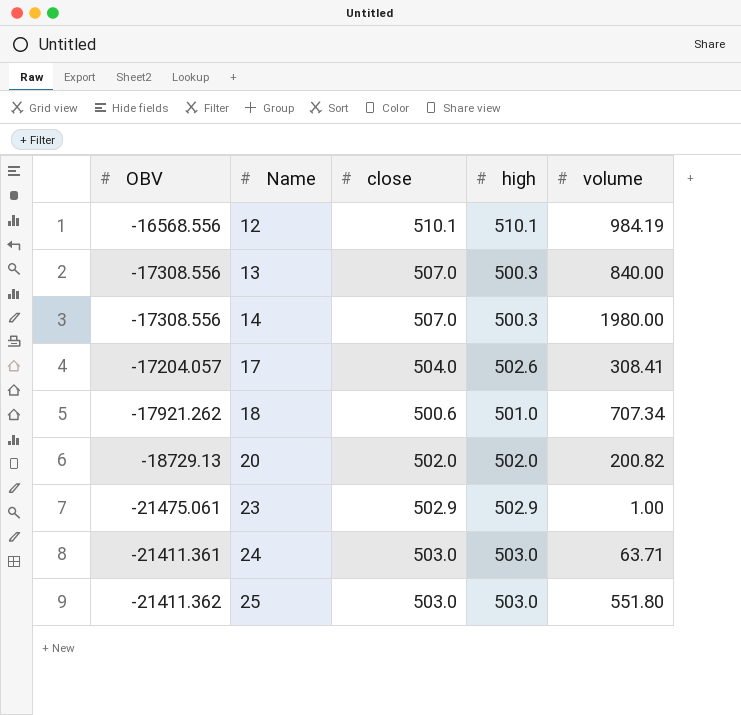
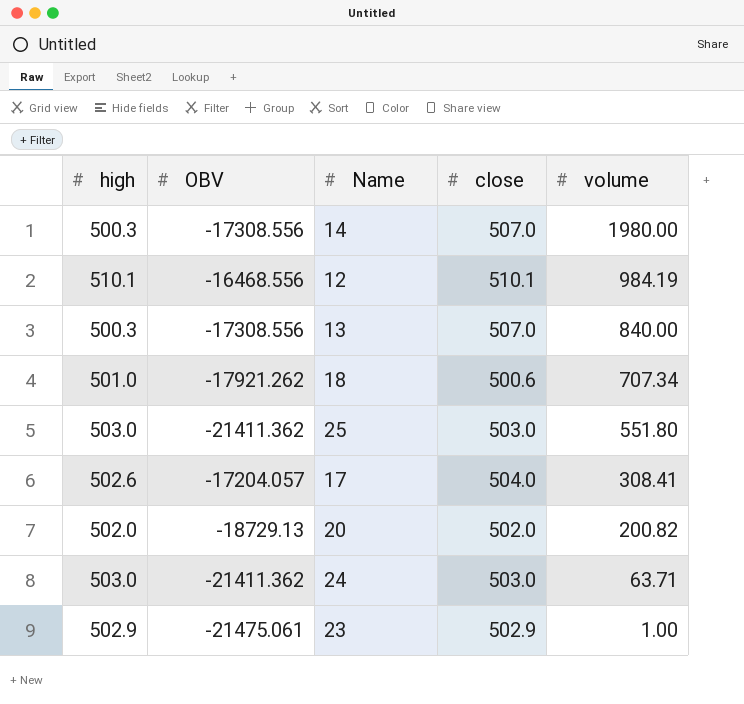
row order: Name ascending -> volume descending
column high | position: 4 -> 1
12 | OBV: -16568.556 -> -16468.556
24 | OBV: -21411.361 -> -21411.362

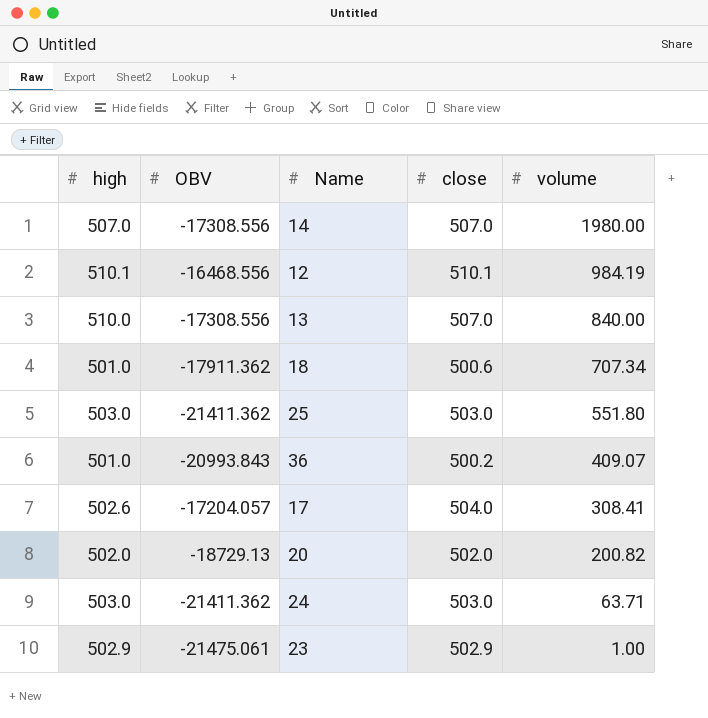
14 | high: 500.3 -> 507.0
13 | high: 500.3 -> 510.0
18 | OBV: -17921.262 -> -17911.362
row 36: none -> 501.0 | -20993.843 | 500.2 | 409.07

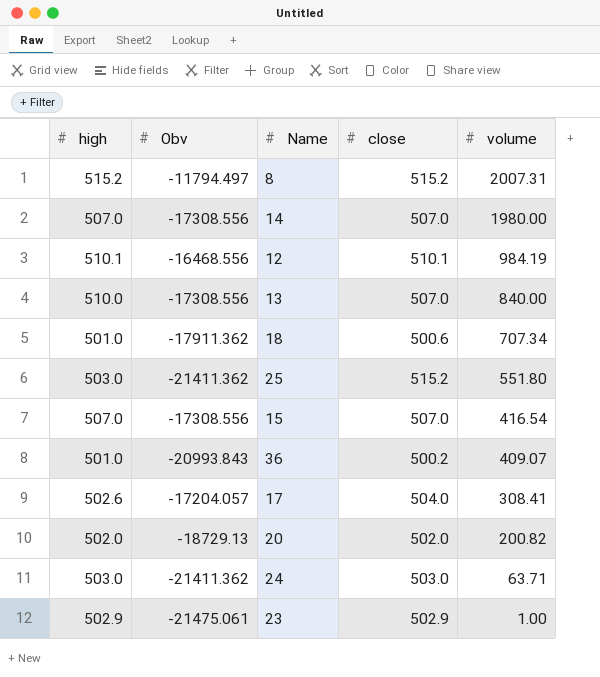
column name: OBV -> Obv
row 8: none -> 515.2 | -11794.497 | 515.2 | 2007.31
25 | close: 503.0 -> 515.2
row 15: none -> 507.0 | -17308.556 | 507.0 | 416.54

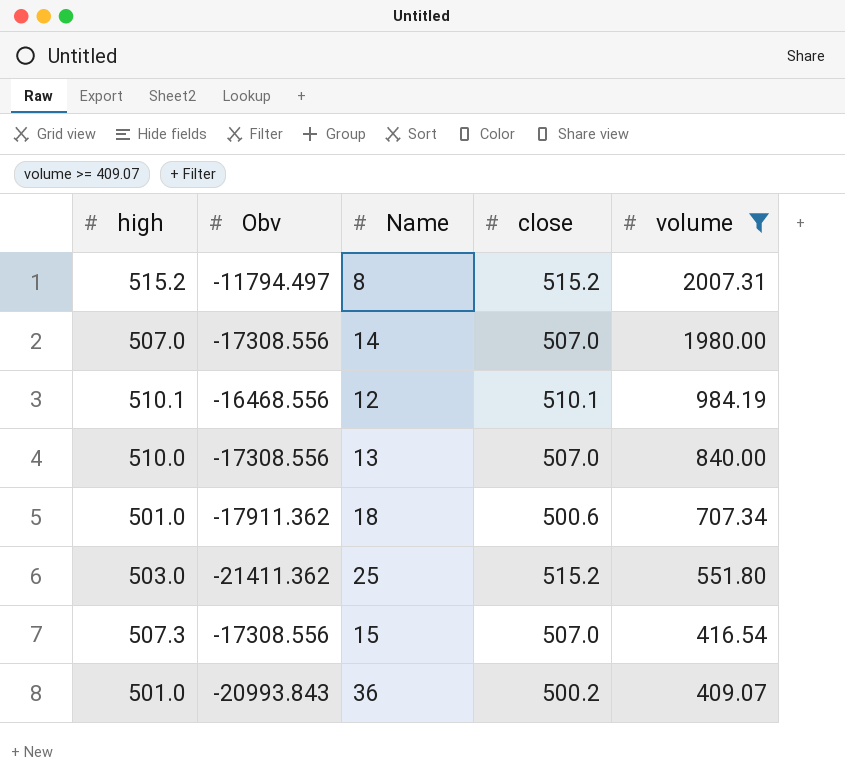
filter: none -> volume >= 409.07
15 | high: 507.0 -> 507.3

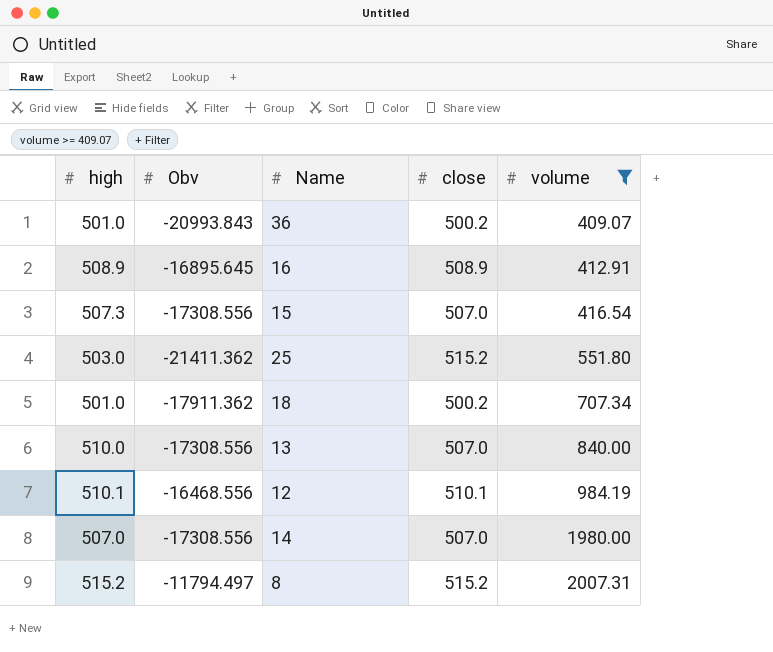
row order: volume descending -> volume ascending
row 16: none -> 508.9 | -16895.645 | 508.9 | 412.91
18 | close: 500.6 -> 500.2

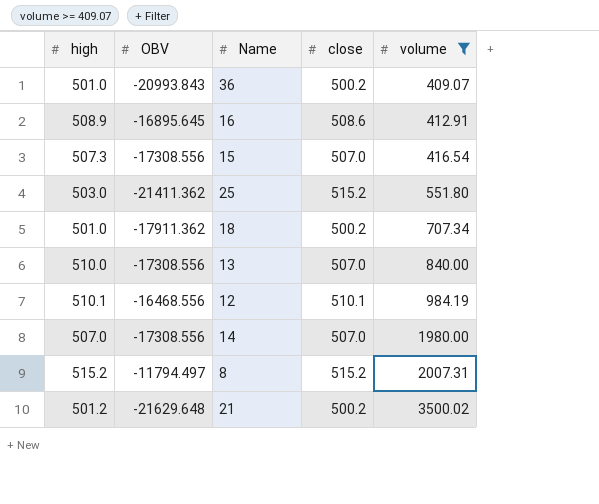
column name: Obv -> OBV
16 | close: 508.9 -> 508.6
row 21: none -> 501.2 | -21629.648 | 500.2 | 3500.02

